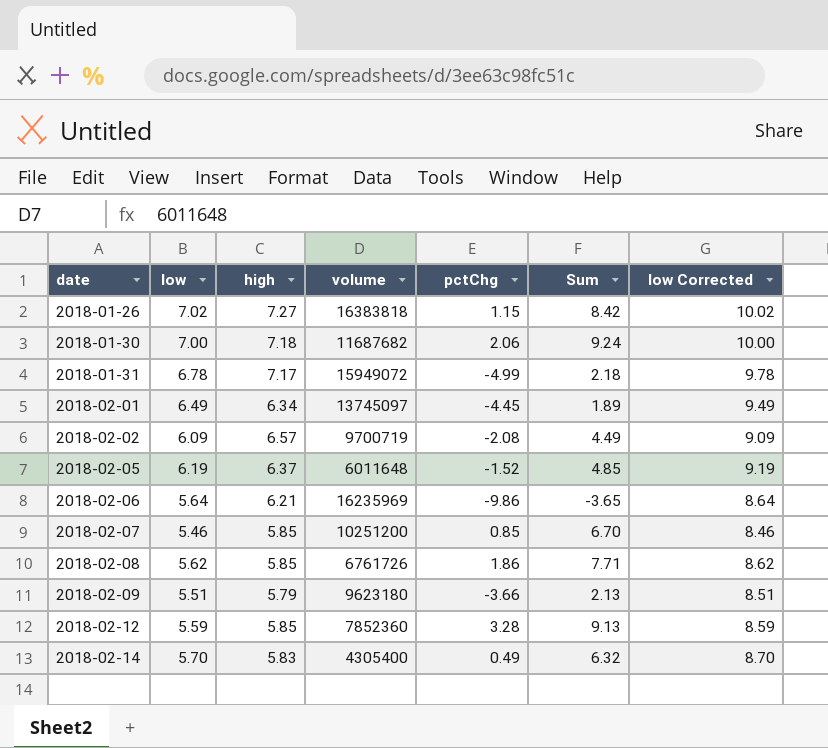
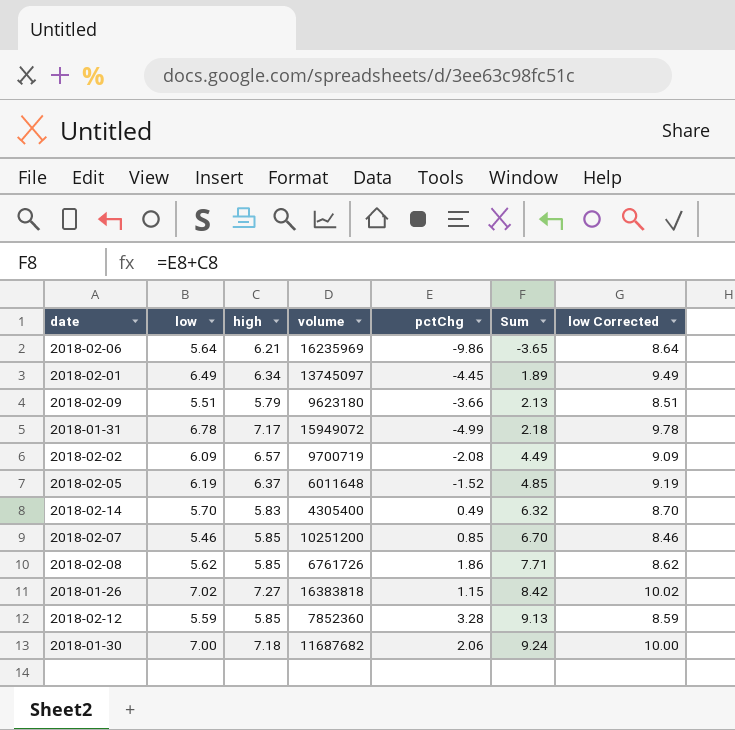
row order: date ascending -> Sum ascending

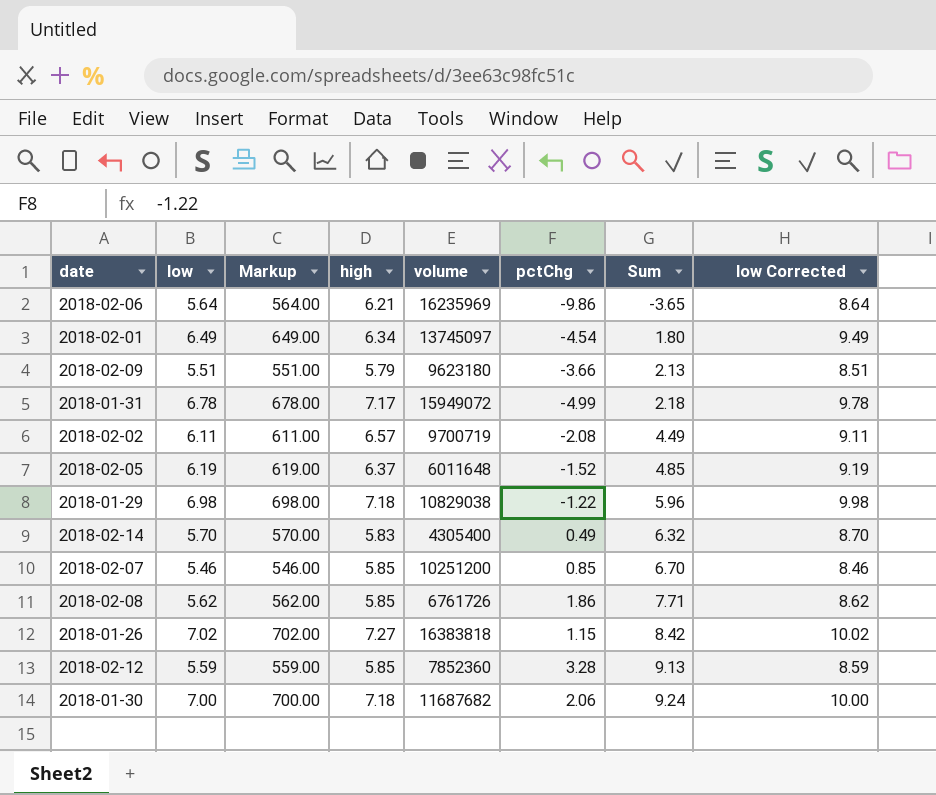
column Markup | formula: none -> [low] * 100
2018-02-01 | pctChg: -4.45 -> -4.54
2018-02-01 | Sum: 1.89 -> 1.80
2018-02-02 | low: 6.09 -> 6.11
2018-02-02 | low Corrected: 9.09 -> 9.11
row 2018-01-29: none -> 6.98 | 698.00 | 7.18 | 10829038 | -1.22 | 5.96 | 9.98

